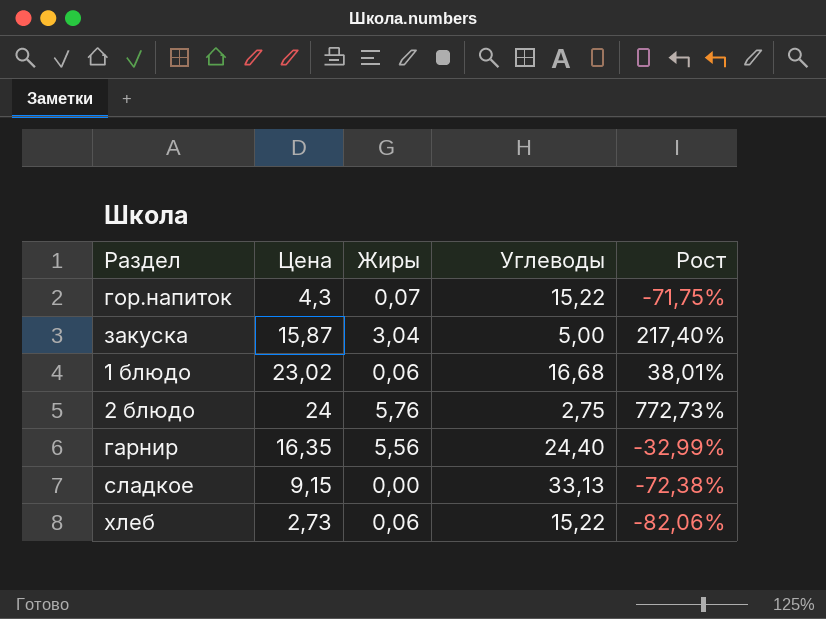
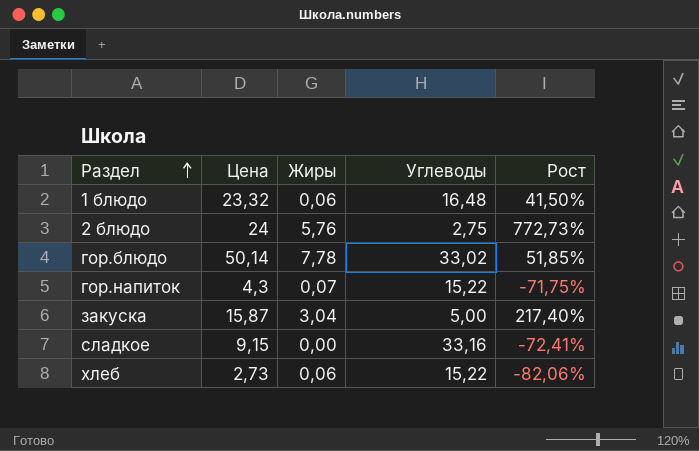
row order: none -> Раздел ascending
row гарнир: 16,35 | 5,56 | 24,40 | -32,99% -> none
1 блюдо | Цена: 23,02 -> 23,32
1 блюдо | Углеводы: 16,68 -> 16,48
1 блюдо | Рост: 38,01% -> 41,50%
row гор.блюдо: none -> 50,14 | 7,78 | 33,02 | 51,85%
сладкое | Углеводы: 33,13 -> 33,16
сладкое | Рост: -72,38% -> -72,41%

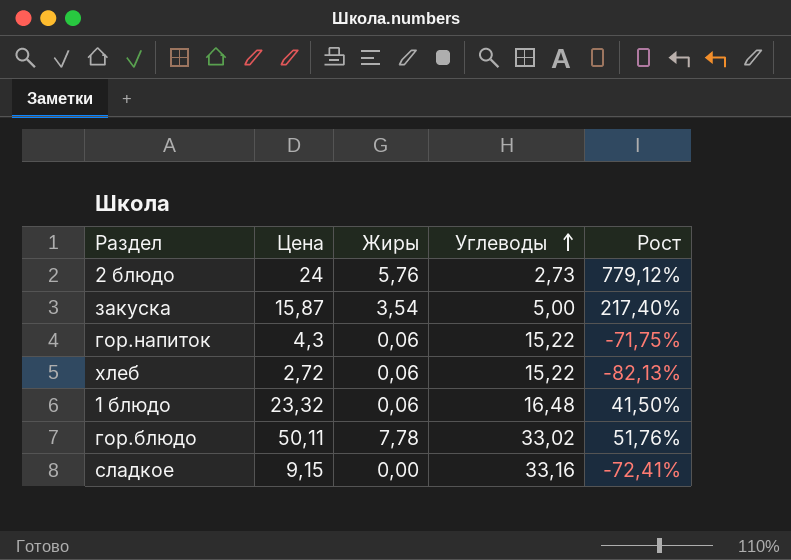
row order: Раздел ascending -> Углеводы ascending
2 блюдо | Углеводы: 2,75 -> 2,73
2 блюдо | Рост: 772,73% -> 779,12%
закуска | Жиры: 3,04 -> 3,54
гор.напиток | Жиры: 0,07 -> 0,06
хлеб | Цена: 2,73 -> 2,72
хлеб | Рост: -82,06% -> -82,13%
гор.блюдо | Цена: 50,14 -> 50,11
гор.блюдо | Рост: 51,85% -> 51,76%

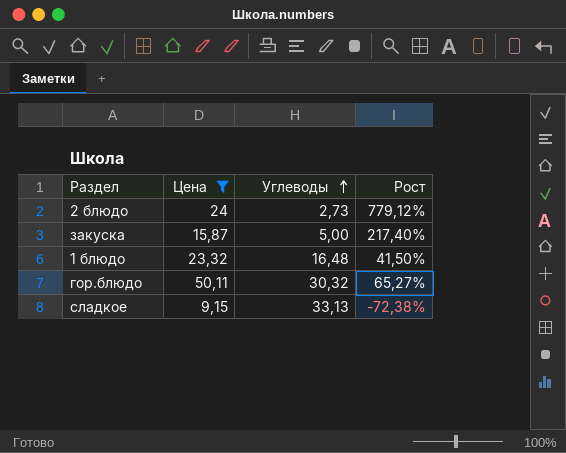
filter: none -> Цена >= 9,15
column Жиры | position: 3 -> none
гор.блюдо | Углеводы: 33,02 -> 30,32
гор.блюдо | Рост: 51,76% -> 65,27%
сладкое | Углеводы: 33,16 -> 33,13
сладкое | Рост: -72,41% -> -72,38%

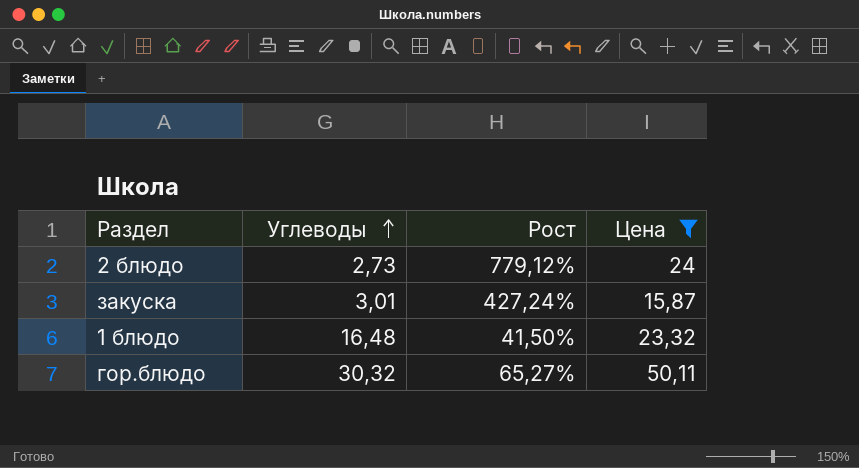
column Цена | position: 2 -> 4
row сладкое: 9,15 | 33,13 | -72,38% -> none
закуска | Углеводы: 5,00 -> 3,01
закуска | Рост: 217,40% -> 427,24%

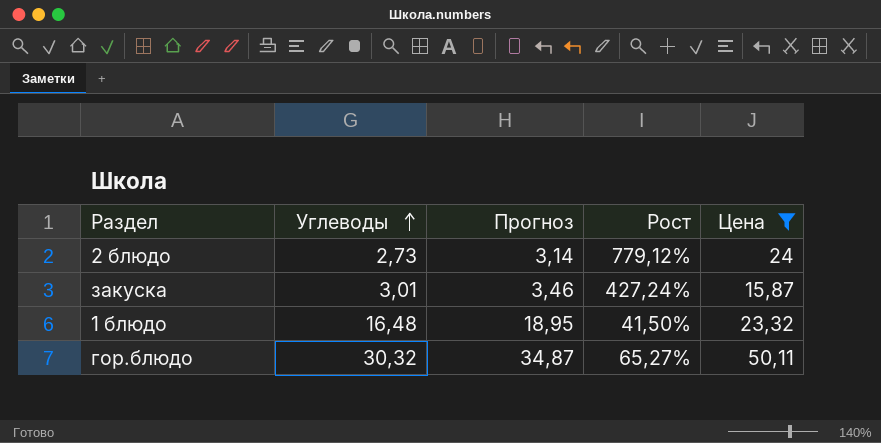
column Прогноз | formula: none -> [Углеводы] * 1,15

